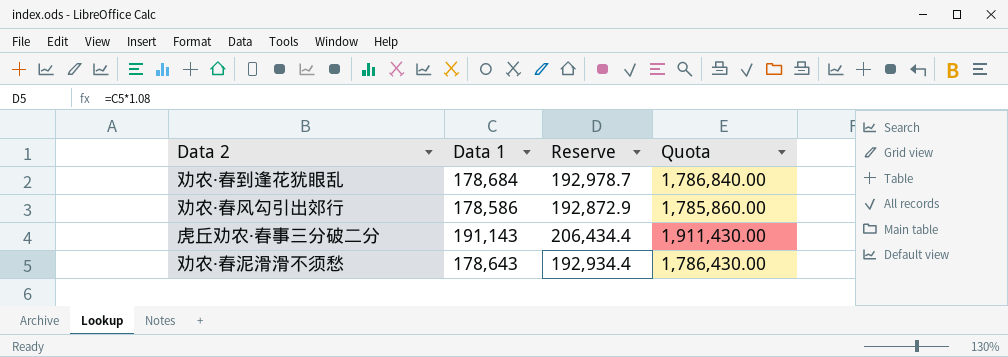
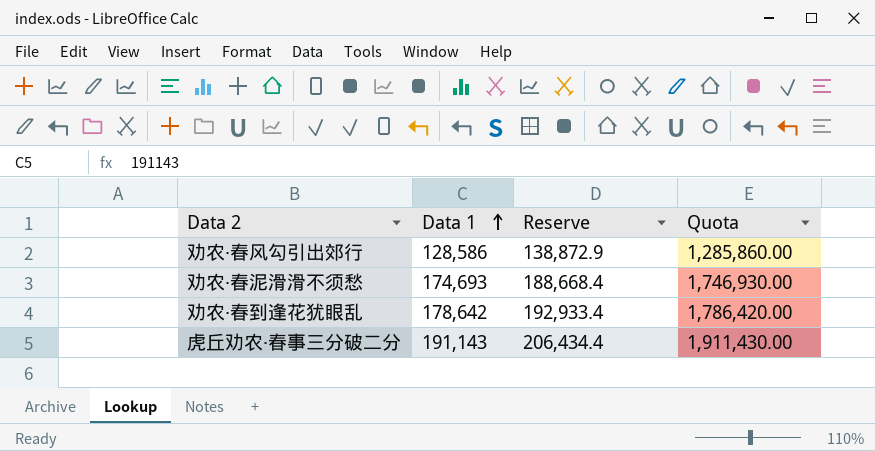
row order: none -> Data 1 ascending
劝农·春风勾引出郊行 | Data 1: 178,586 -> 128,586
劝农·春风勾引出郊行 | Reserve: 192,872.9 -> 138,872.9
劝农·春风勾引出郊行 | Quota: 1,785,860.00 -> 1,285,860.00
劝农·春泥滑滑不须愁 | Data 1: 178,643 -> 174,693
劝农·春泥滑滑不须愁 | Reserve: 192,934.4 -> 188,668.4
劝农·春泥滑滑不须愁 | Quota: 1,786,430.00 -> 1,746,930.00
劝农·春到逢花犹眼乱 | Data 1: 178,684 -> 178,642
劝农·春到逢花犹眼乱 | Reserve: 192,978.7 -> 192,933.4
劝农·春到逢花犹眼乱 | Quota: 1,786,840.00 -> 1,786,420.00

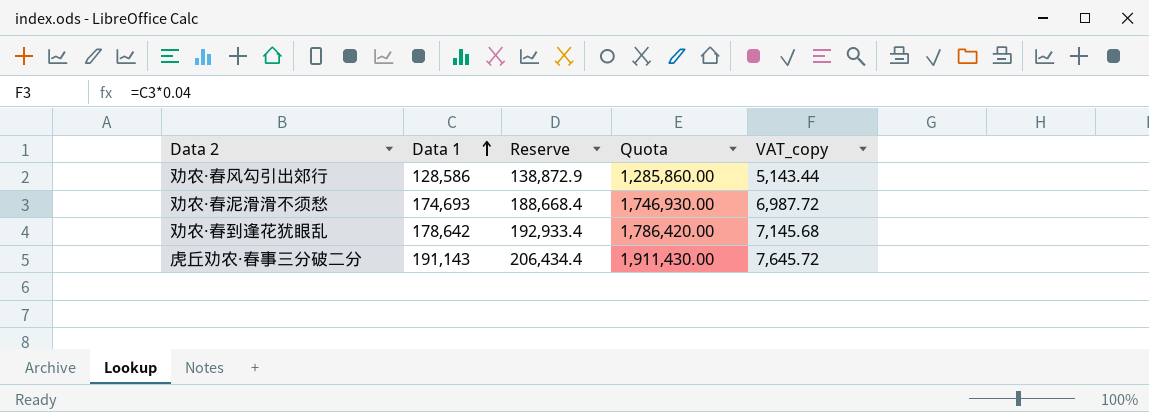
column VAT_copy | formula: none -> [Data 1] * 0.04

